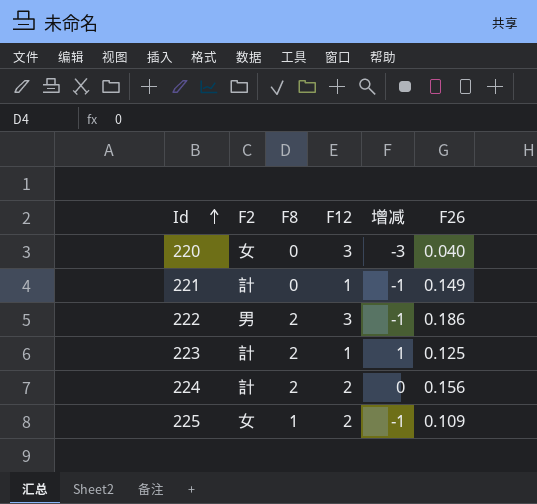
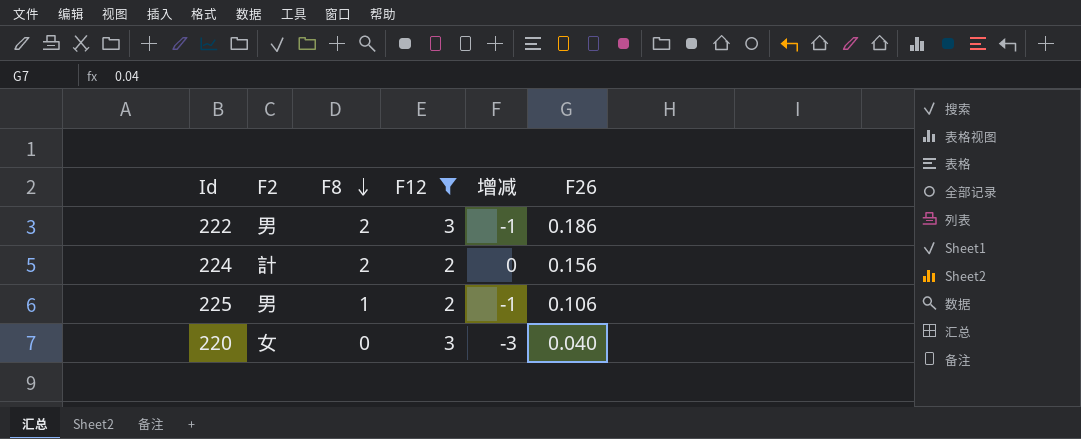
filter: none -> F12 != 1
row order: Id ascending -> F8 descending
225 | F2: 女 -> 男
225 | F26: 0.109 -> 0.106

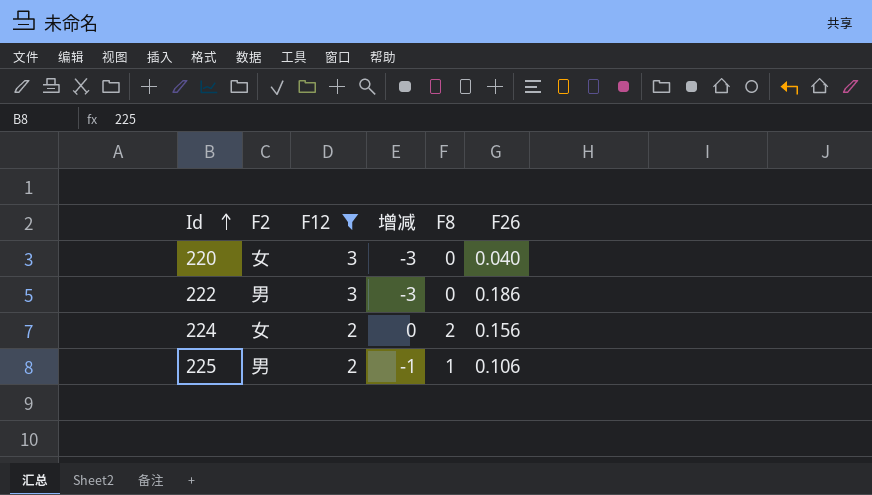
row order: F8 descending -> Id ascending
column F8 | position: 3 -> 5
222 | 增减: -1 -> -3
222 | F8: 2 -> 0
224 | F2: 計 -> 女

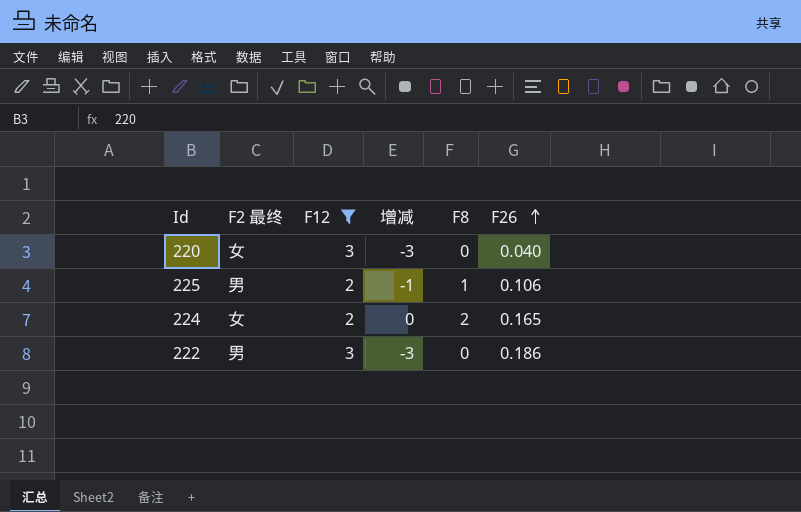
row order: Id ascending -> F26 ascending
column name: F2 -> F2 最终
224 | F26: 0.156 -> 0.165

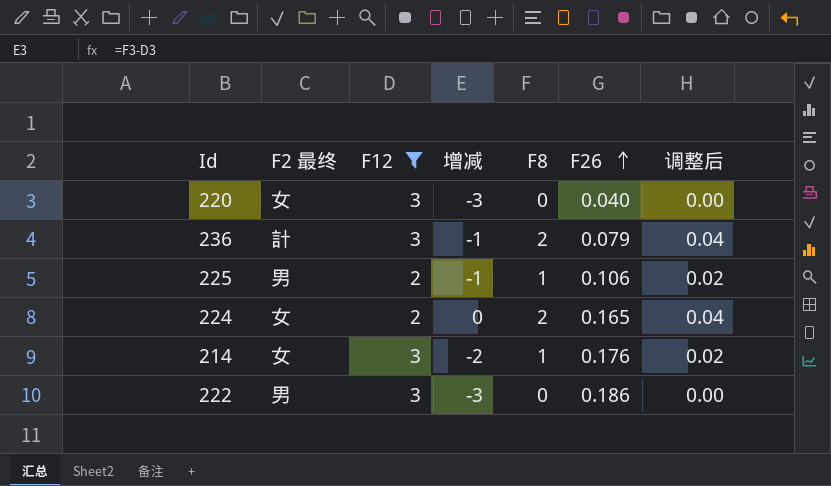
column 调整后 | formula: none -> [F8] * 0.02
row 236: none -> 計 | 3 | -1 | 2 | 0.079 | 0.04
row 214: none -> 女 | 3 | -2 | 1 | 0.176 | 0.02

